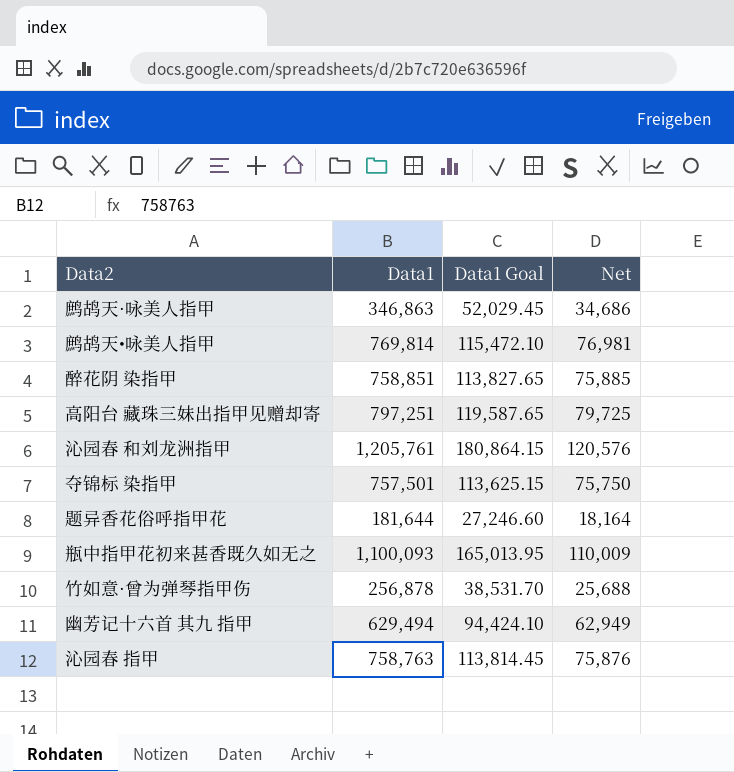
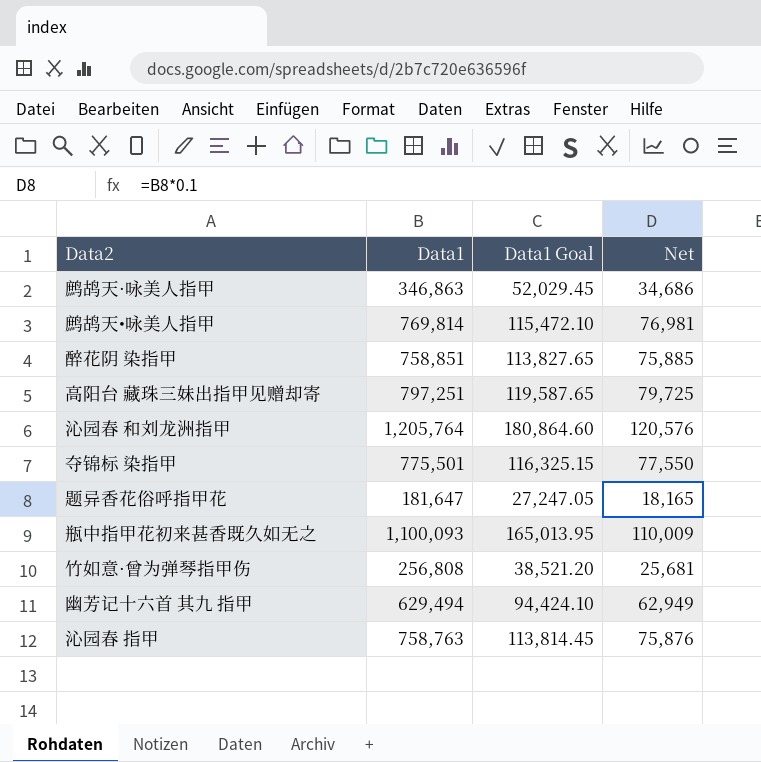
沁园春 和刘龙洲指甲 | Data1: 1,205,761 -> 1,205,764
沁园春 和刘龙洲指甲 | Data1 Goal: 180,864.15 -> 180,864.60
夺锦标 染指甲 | Data1: 757,501 -> 775,501
夺锦标 染指甲 | Data1 Goal: 113,625.15 -> 116,325.15
夺锦标 染指甲 | Net: 75,750 -> 77,550
题异香花俗呼指甲花 | Data1: 181,644 -> 181,647
题异香花俗呼指甲花 | Data1 Goal: 27,246.60 -> 27,247.05
题异香花俗呼指甲花 | Net: 18,164 -> 18,165
竹如意·曾为弹琴指甲伤 | Data1: 256,878 -> 256,808
竹如意·曾为弹琴指甲伤 | Data1 Goal: 38,531.70 -> 38,521.20
竹如意·曾为弹琴指甲伤 | Net: 25,688 -> 25,681

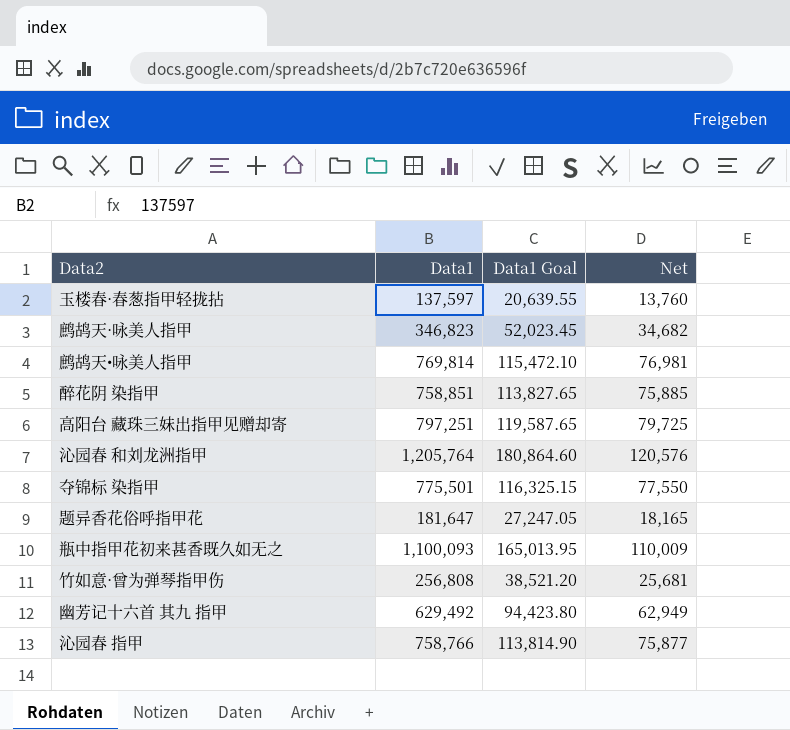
row 玉楼春·春葱指甲轻拢拈: none -> 137,597 | 20,639.55 | 13,760
鹧鸪天·咏美人指甲 | Data1: 346,863 -> 346,823
鹧鸪天·咏美人指甲 | Data1 Goal: 52,029.45 -> 52,023.45
鹧鸪天·咏美人指甲 | Net: 34,686 -> 34,682
幽芳记十六首 其九 指甲 | Data1: 629,494 -> 629,492
幽芳记十六首 其九 指甲 | Data1 Goal: 94,424.10 -> 94,423.80
沁园春 指甲 | Data1: 758,763 -> 758,766
沁园春 指甲 | Data1 Goal: 113,814.45 -> 113,814.90
沁园春 指甲 | Net: 75,876 -> 75,877

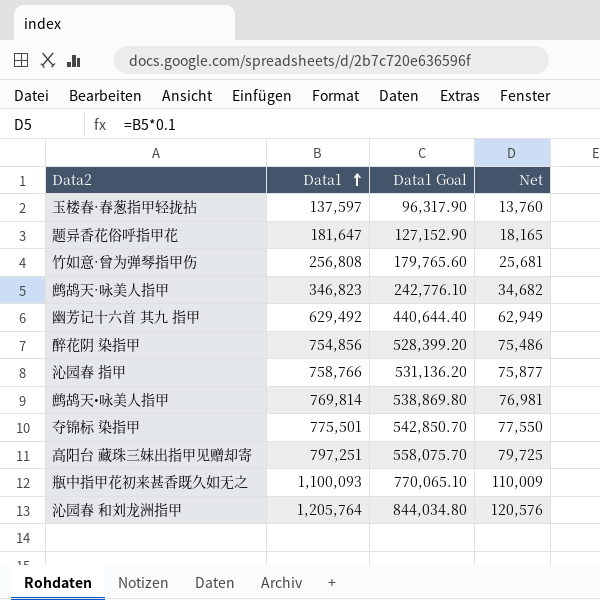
row order: none -> Data1 ascending
column Data1 Goal | formula: [Data1] * 0.15 -> [Data1] * 0.7
醉花阴 染指甲 | Data1: 758,851 -> 754,856
醉花阴 染指甲 | Net: 75,885 -> 75,486

